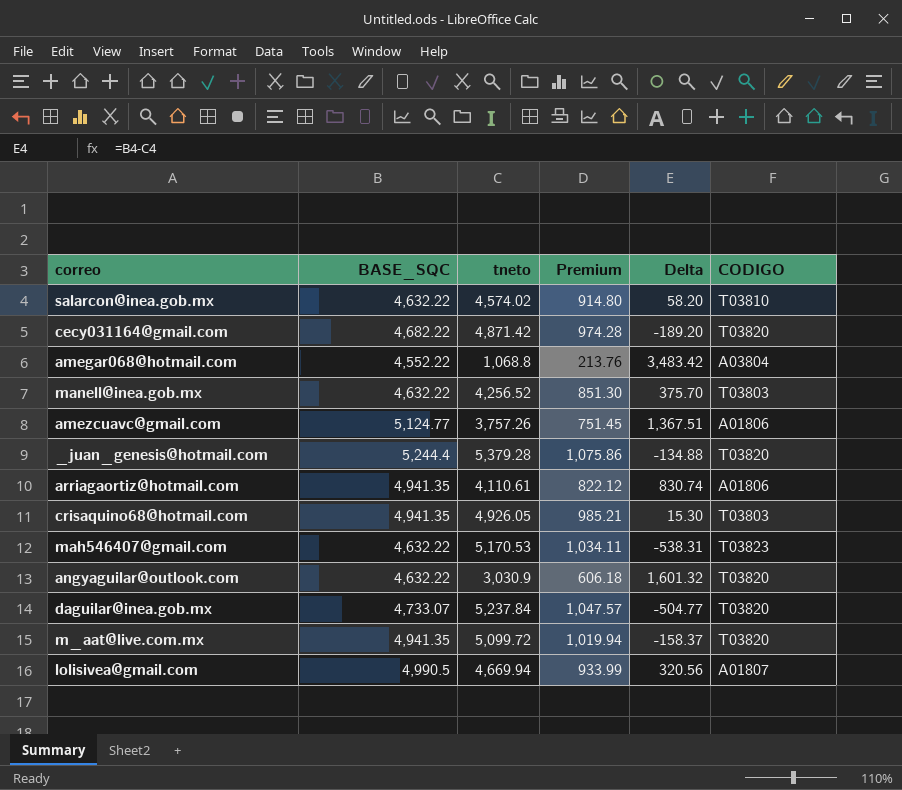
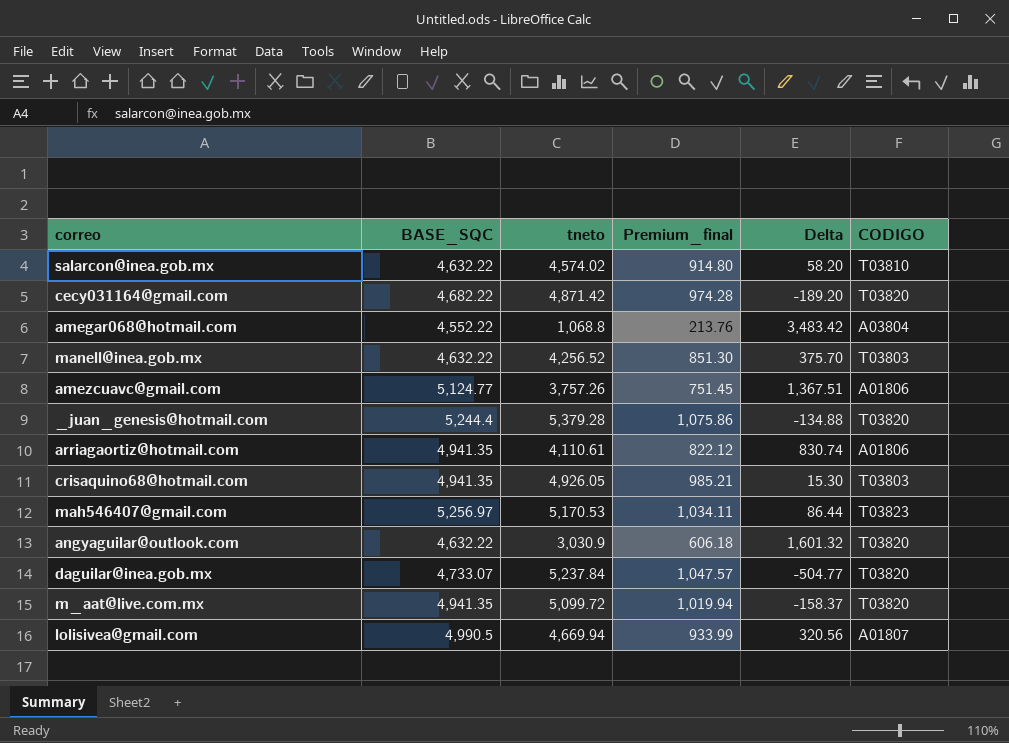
column name: Premium -> Premium_final
mah546407@gmail.com | BASE_SQC: 4,632.22 -> 5,256.97
mah546407@gmail.com | Delta: -538.31 -> 86.44

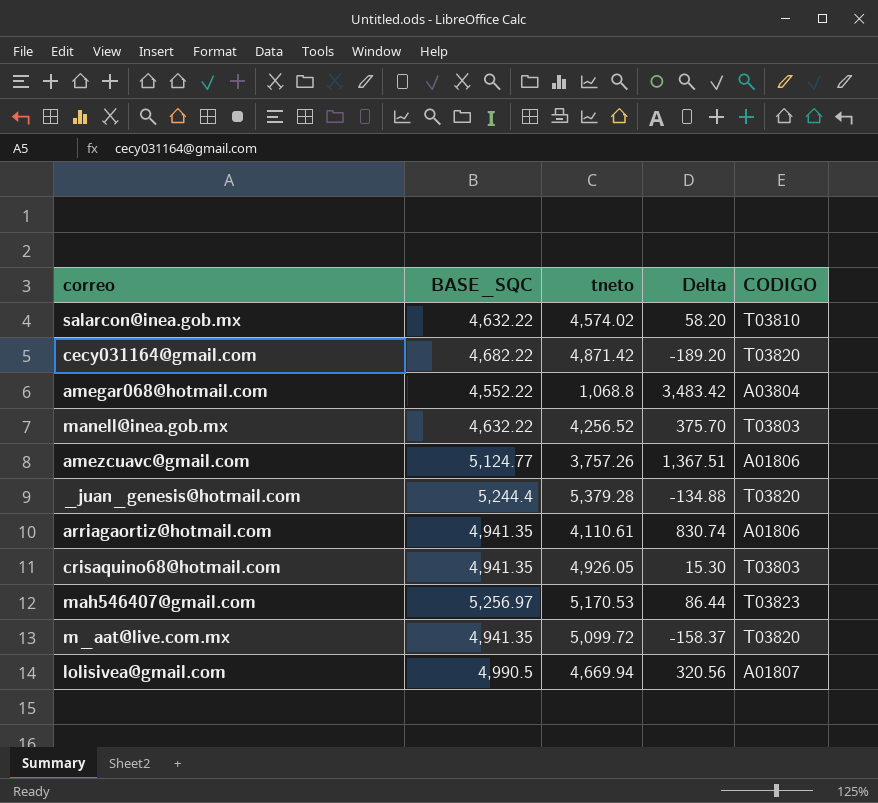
column Premium_final | formula: [tneto] * 0.2 -> none
row angyaguilar@outlook.com: 4,632.22 | 3,030.9 | 606.18 | 1,601.32 | T03820 -> none
row daguilar@inea.gob.mx: 4,733.07 | 5,237.84 | 1,047.57 | -504.77 | T03820 -> none

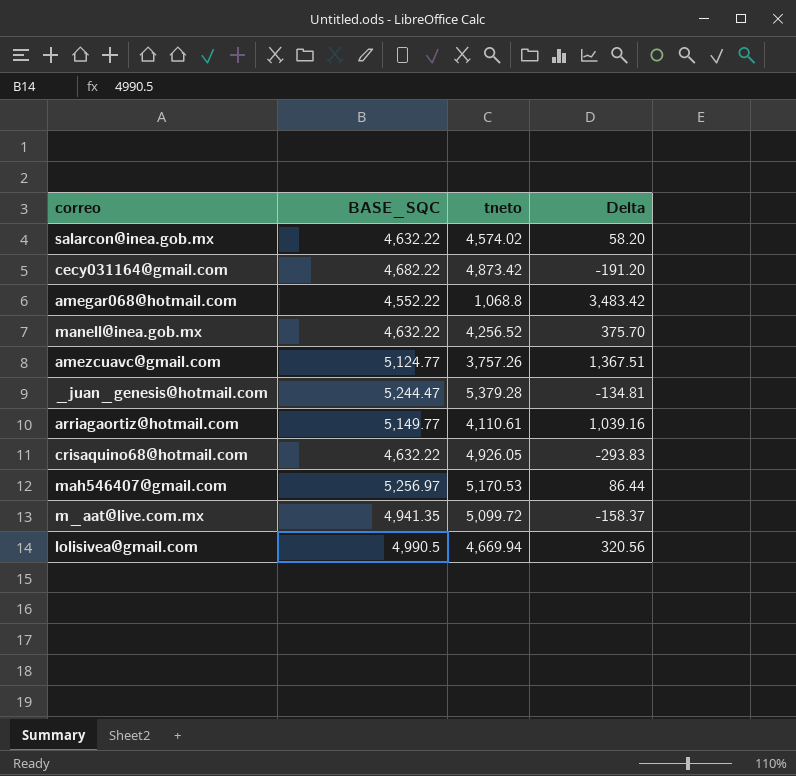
column CODIGO | position: 5 -> none
cecy031164@gmail.com | tneto: 4,871.42 -> 4,873.42
cecy031164@gmail.com | Delta: -189.20 -> -191.20
_juan_genesis@hotmail.com | BASE_SQC: 5,244.4 -> 5,244.47
_juan_genesis@hotmail.com | Delta: -134.88 -> -134.81
arriagaortiz@hotmail.com | BASE_SQC: 4,941.35 -> 5,149.77
arriagaortiz@hotmail.com | Delta: 830.74 -> 1,039.16
crisaquino68@hotmail.com | BASE_SQC: 4,941.35 -> 4,632.22
crisaquino68@hotmail.com | Delta: 15.30 -> -293.83

